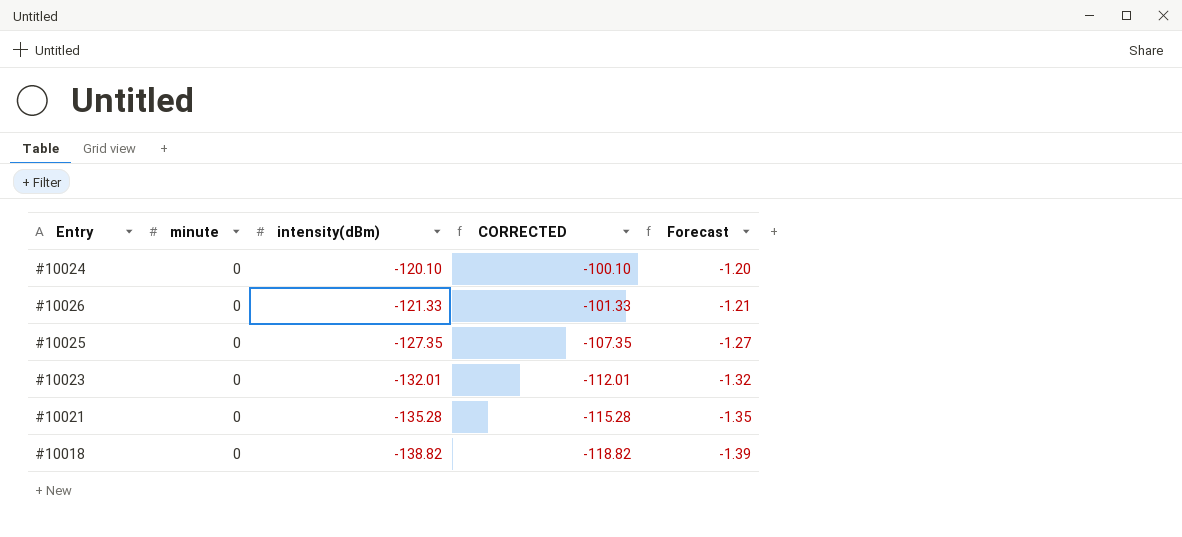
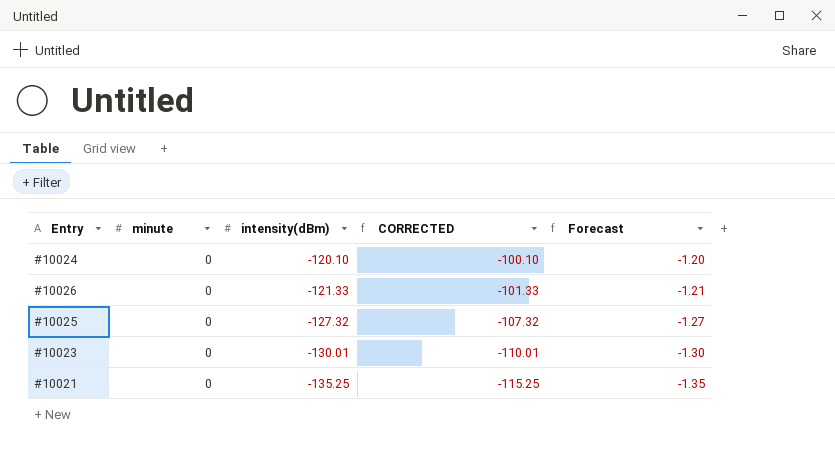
row #10018: 0 | -138.82 | -118.82 | -1.39 -> none
#10025 | intensity(dBm): -127.35 -> -127.32
#10025 | CORRECTED: -107.35 -> -107.32
#10023 | intensity(dBm): -132.01 -> -130.01
#10023 | CORRECTED: -112.01 -> -110.01
#10023 | Forecast: -1.32 -> -1.30
#10021 | intensity(dBm): -135.28 -> -135.25
#10021 | CORRECTED: -115.28 -> -115.25

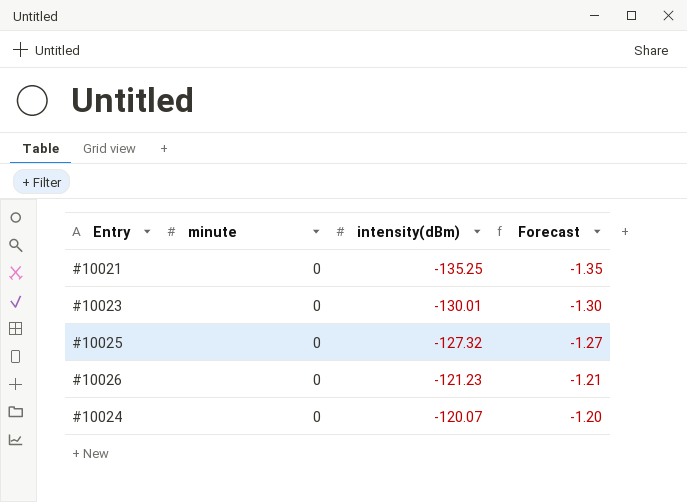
row order: intensity(dBm) descending -> intensity(dBm) ascending
column CORRECTED | formula: [intensity(dBm)] + 20 -> none
#10026 | intensity(dBm): -121.33 -> -121.23
#10024 | intensity(dBm): -120.10 -> -120.07

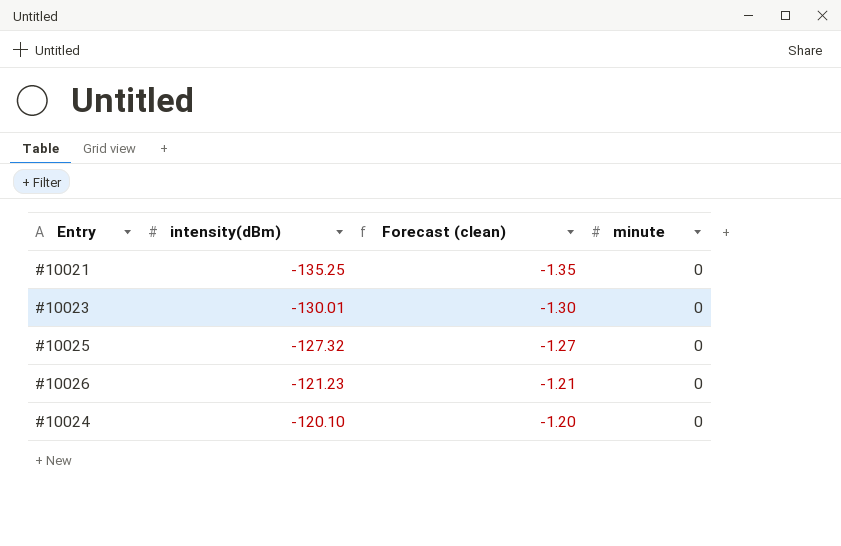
column name: Forecast -> Forecast (clean)
column minute | position: 2 -> 4
#10024 | intensity(dBm): -120.07 -> -120.10

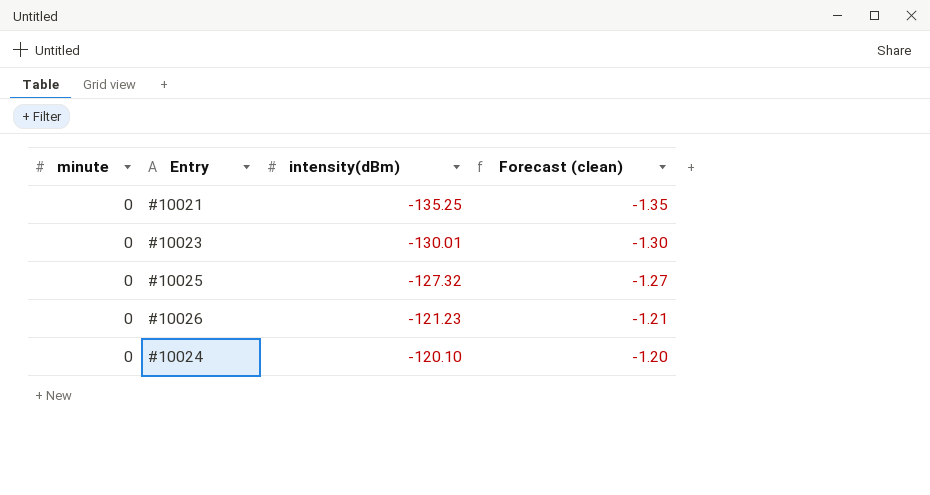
column minute | position: 4 -> 1

